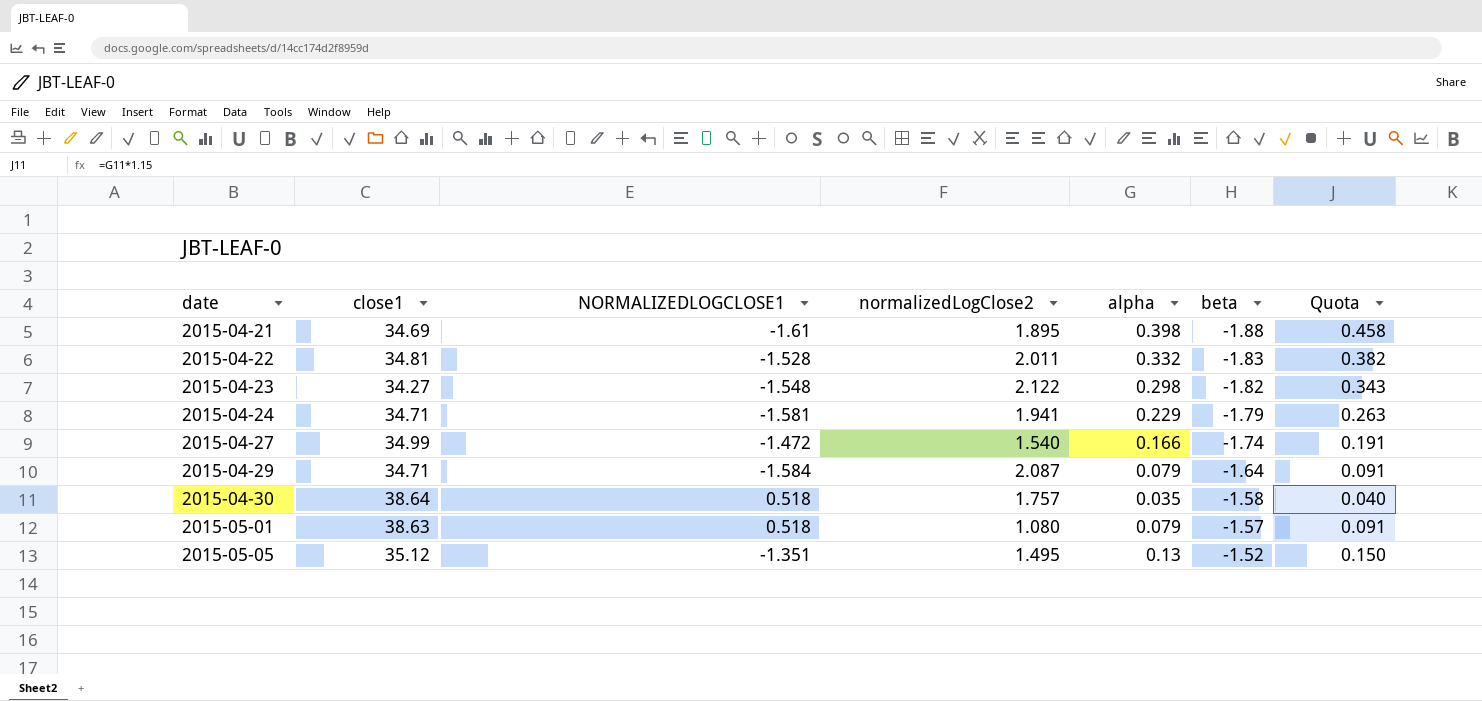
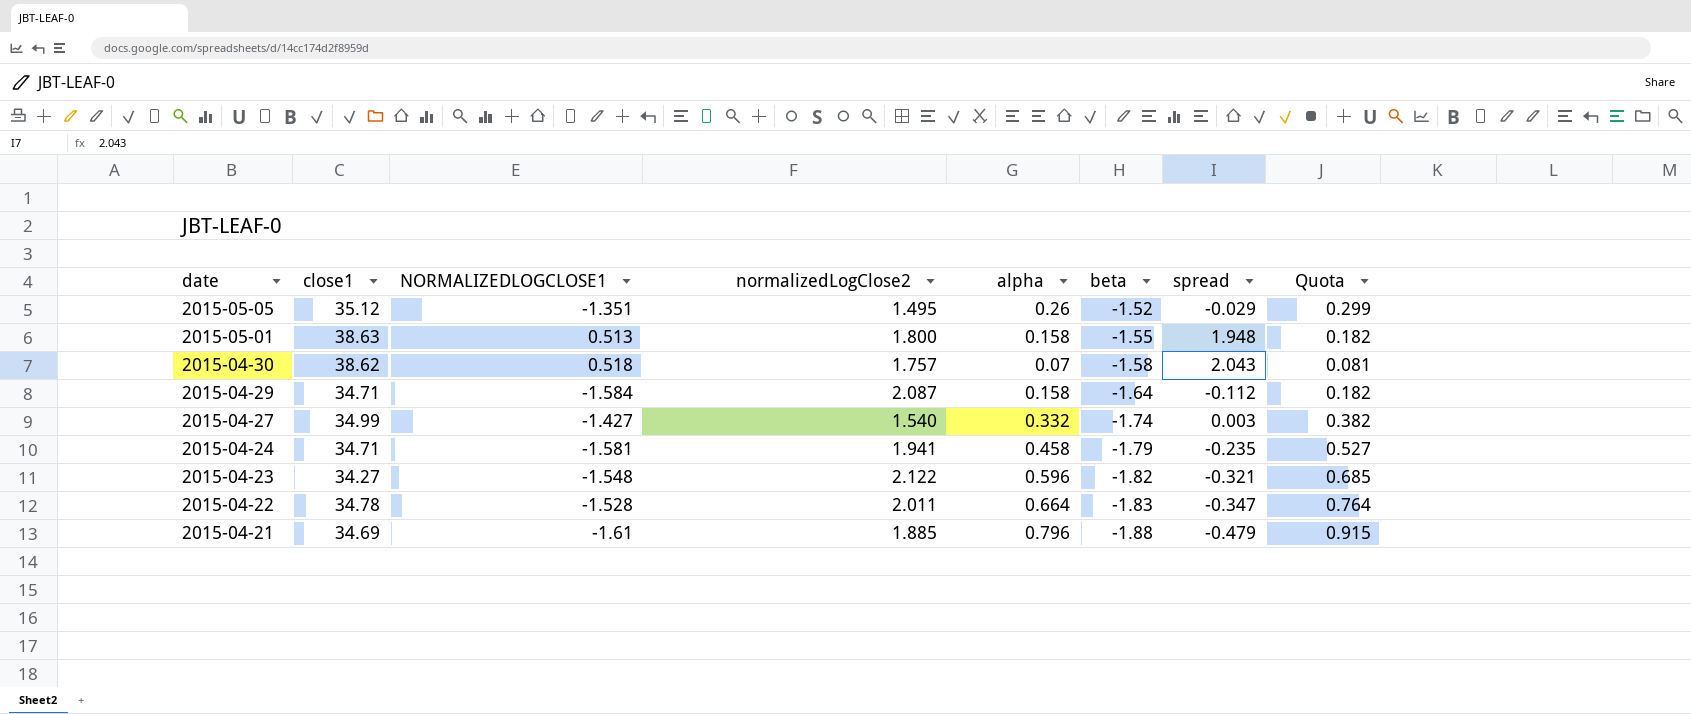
row order: date ascending -> date descending
column spread | position: none -> 7
2015-05-05 | alpha: 0.13 -> 0.26
2015-05-05 | Quota: 0.150 -> 0.299
2015-05-01 | NORMALIZEDLOGCLOSE1: 0.518 -> 0.513
2015-05-01 | normalizedLogClose2: 1.080 -> 1.800
2015-05-01 | alpha: 0.079 -> 0.158
2015-05-01 | beta: -1.57 -> -1.55
2015-05-01 | Quota: 0.091 -> 0.182
2015-04-30 | close1: 38.64 -> 38.62
2015-04-30 | alpha: 0.035 -> 0.07
2015-04-30 | Quota: 0.040 -> 0.081
2015-04-29 | alpha: 0.079 -> 0.158
2015-04-29 | Quota: 0.091 -> 0.182
2015-04-27 | NORMALIZEDLOGCLOSE1: -1.472 -> -1.427
2015-04-27 | alpha: 0.166 -> 0.332
2015-04-27 | Quota: 0.191 -> 0.382
2015-04-24 | alpha: 0.229 -> 0.458
2015-04-24 | Quota: 0.263 -> 0.527
2015-04-23 | alpha: 0.298 -> 0.596
2015-04-23 | Quota: 0.343 -> 0.685
2015-04-22 | close1: 34.81 -> 34.78
2015-04-22 | alpha: 0.332 -> 0.664
2015-04-22 | Quota: 0.382 -> 0.764
2015-04-21 | normalizedLogClose2: 1.895 -> 1.885
2015-04-21 | alpha: 0.398 -> 0.796
2015-04-21 | Quota: 0.458 -> 0.915

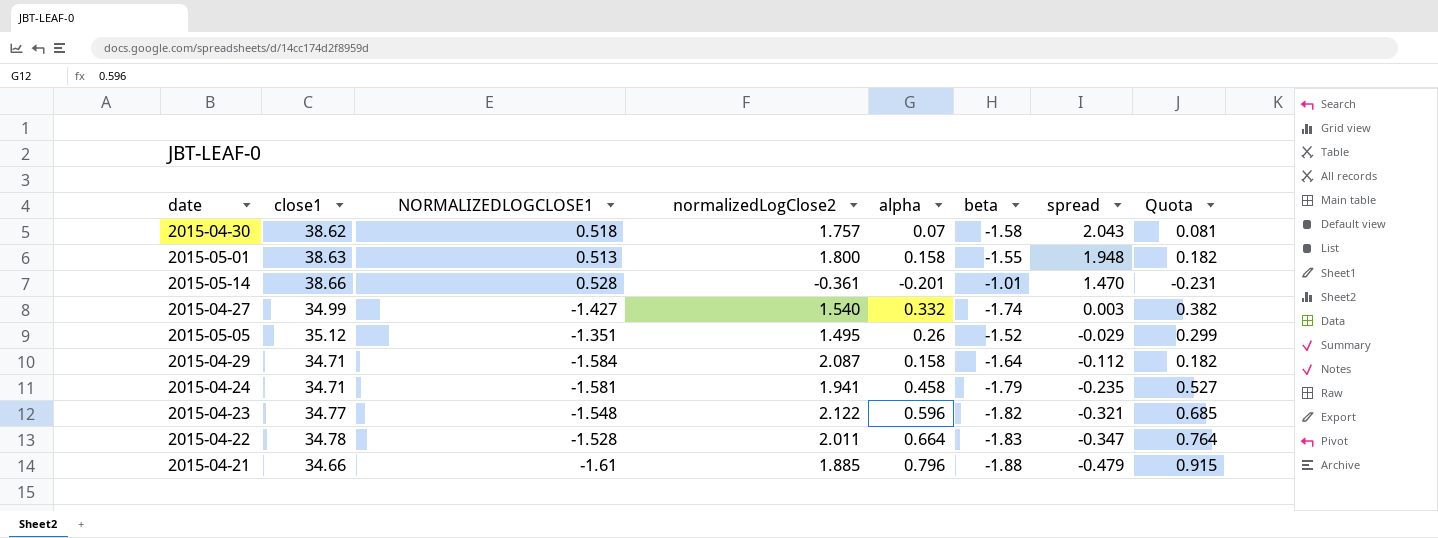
row order: date descending -> spread descending
row 2015-05-14: none -> 38.66 | 0.528 | -0.361 | -0.201 | -1.01 | 1.470 | -0.231
2015-04-23 | close1: 34.27 -> 34.77
2015-04-21 | close1: 34.69 -> 34.66

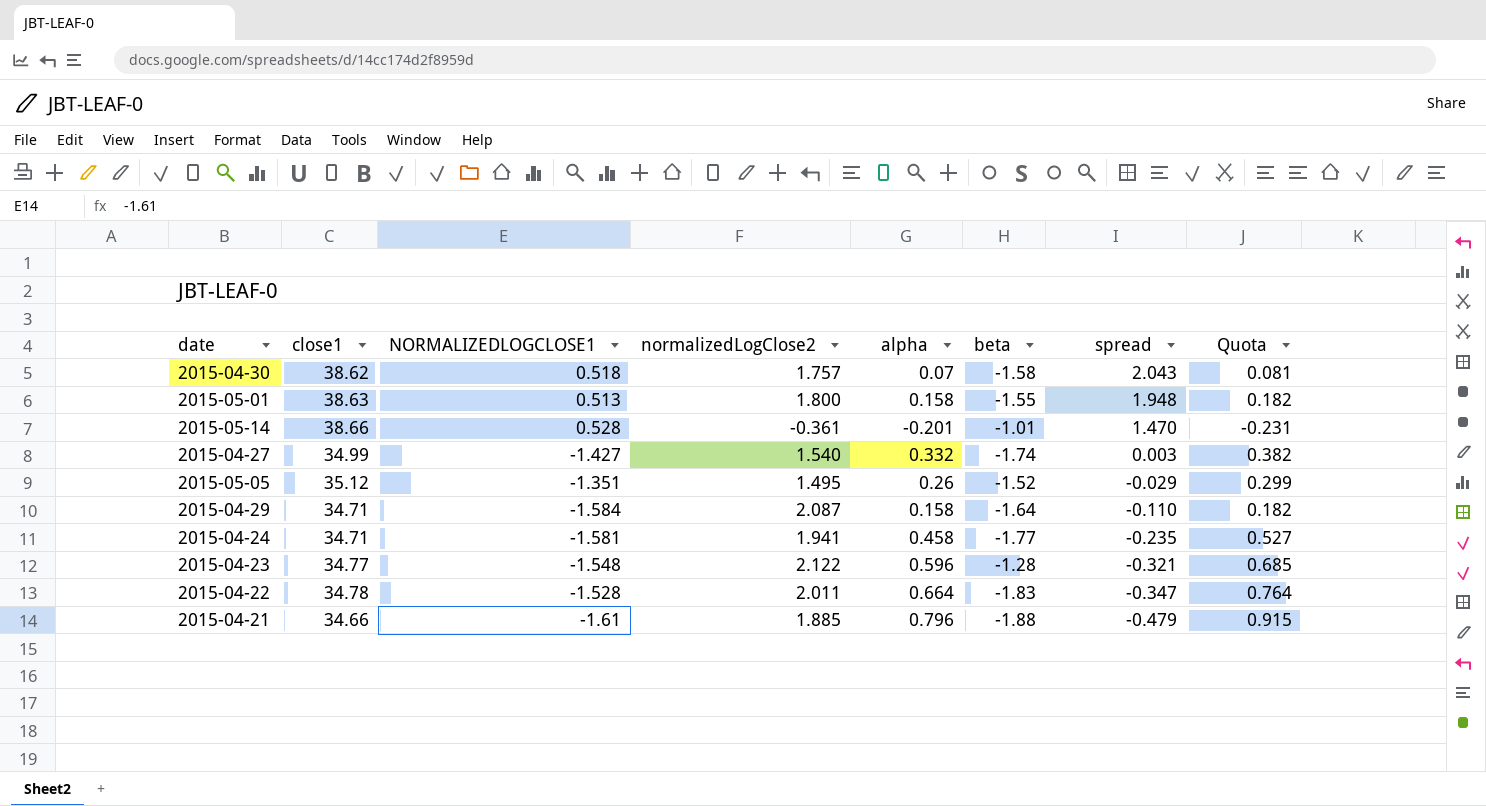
2015-04-29 | spread: -0.112 -> -0.110
2015-04-24 | beta: -1.79 -> -1.77
2015-04-23 | beta: -1.82 -> -1.28

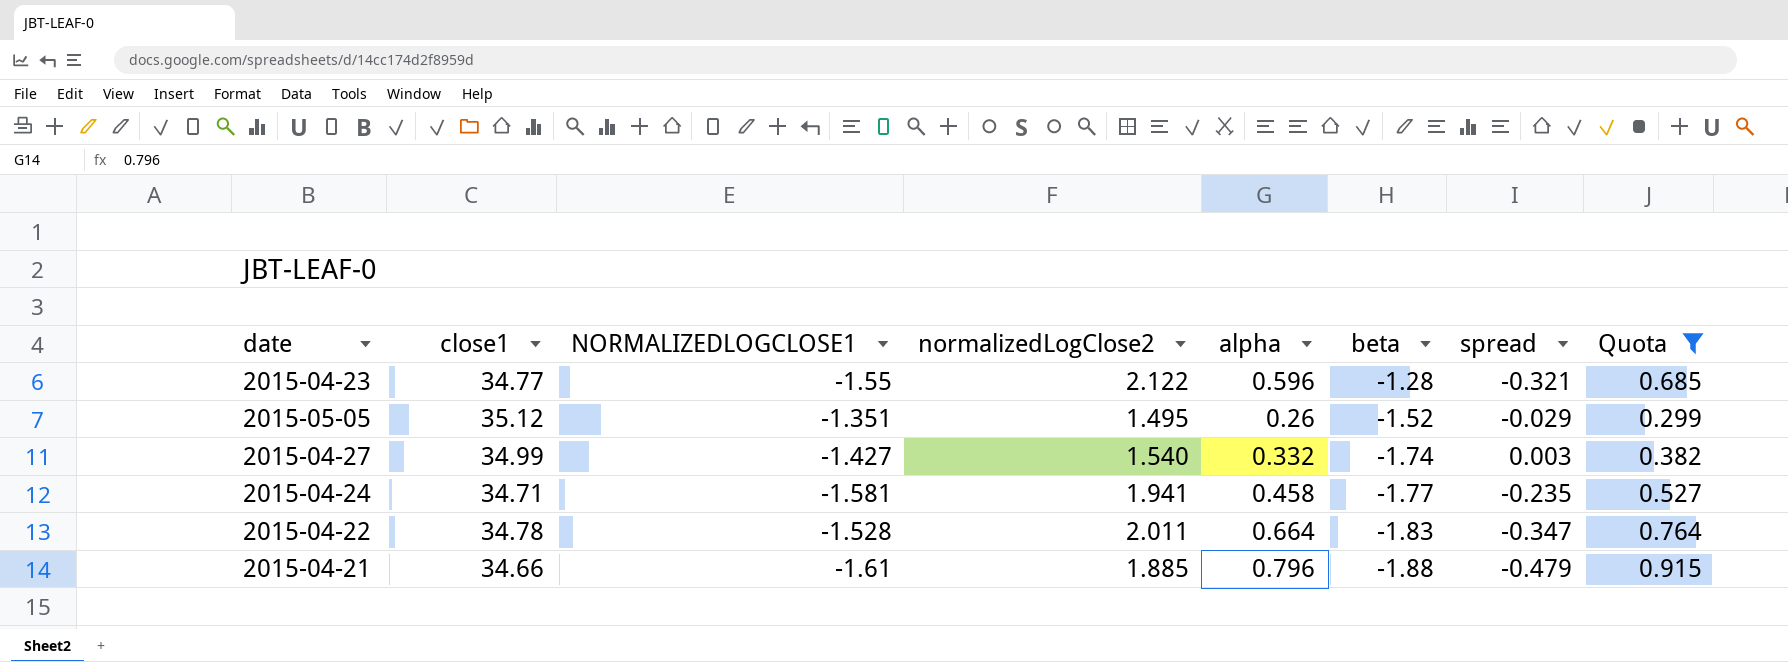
filter: none -> Quota >= 0.299
row order: spread descending -> beta descending
2015-04-23 | NORMALIZEDLOGCLOSE1: -1.548 -> -1.55

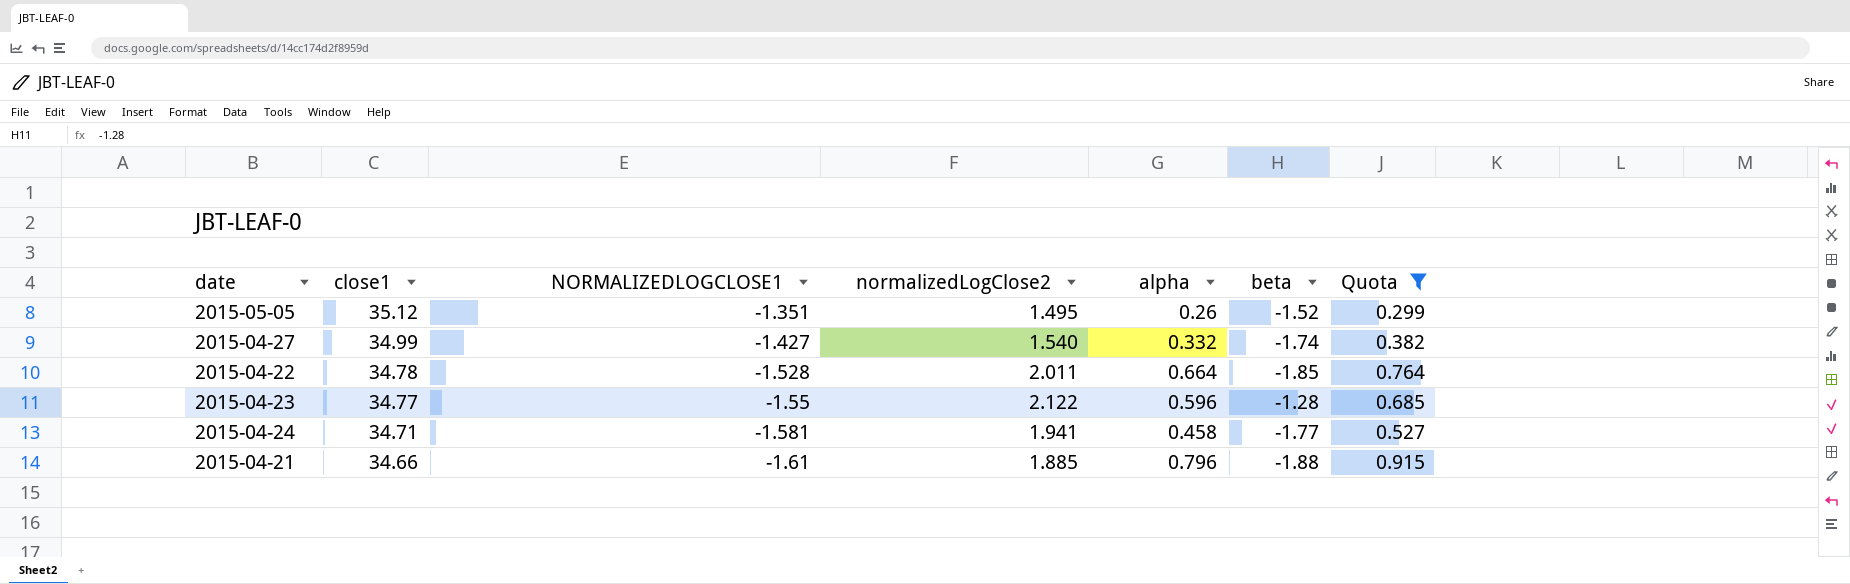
row order: beta descending -> close1 descending
column spread | position: 7 -> none
2015-04-22 | beta: -1.83 -> -1.85

